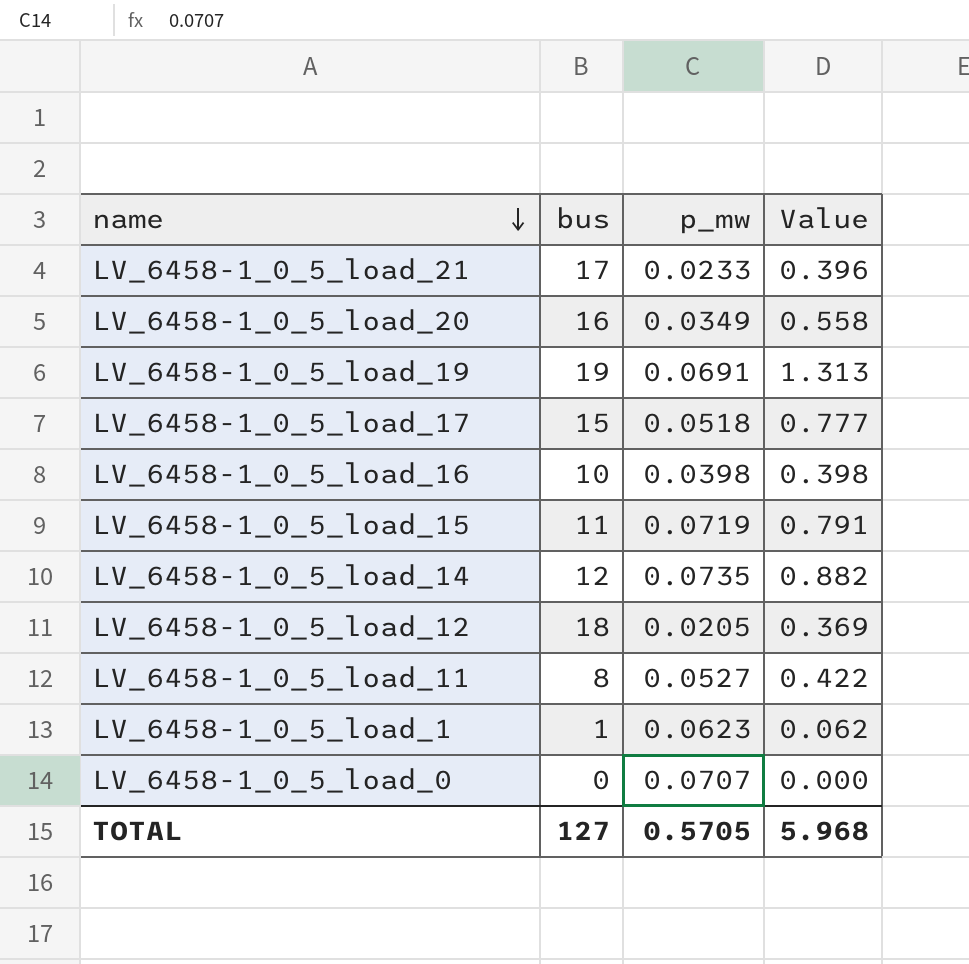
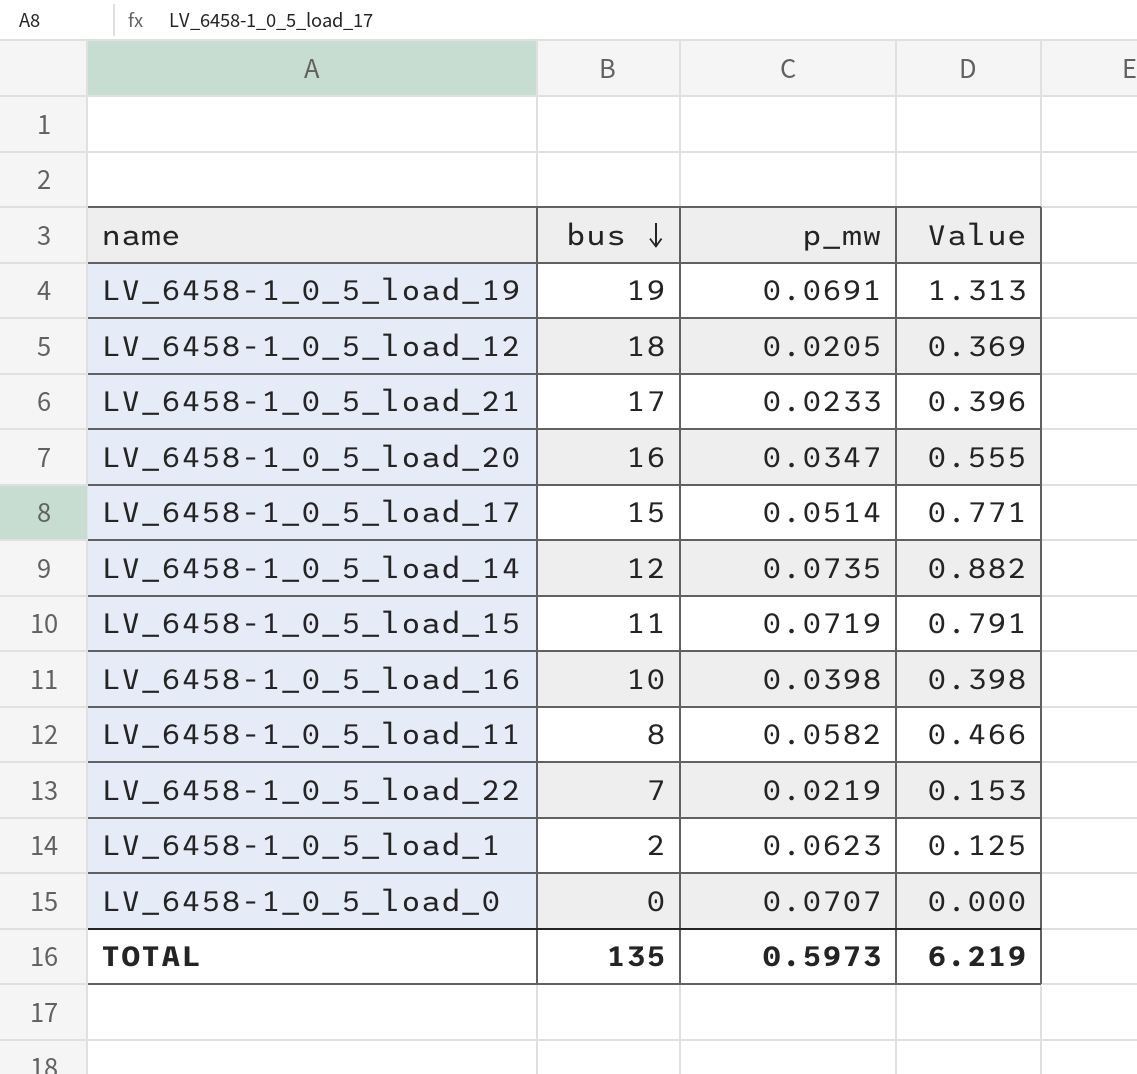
row order: name descending -> bus descending
LV_6458-1_0_5_load_20 | p_mw: 0.0349 -> 0.0347
LV_6458-1_0_5_load_20 | Value: 0.558 -> 0.555
LV_6458-1_0_5_load_17 | p_mw: 0.0518 -> 0.0514
LV_6458-1_0_5_load_17 | Value: 0.777 -> 0.771
LV_6458-1_0_5_load_11 | p_mw: 0.0527 -> 0.0582
LV_6458-1_0_5_load_11 | Value: 0.422 -> 0.466
row LV_6458-1_0_5_load_22: none -> 7 | 0.0219 | 0.153
LV_6458-1_0_5_load_1 | bus: 1 -> 2
LV_6458-1_0_5_load_1 | Value: 0.062 -> 0.125
TOTAL | bus: 127 -> 135
TOTAL | p_mw: 0.5705 -> 0.5973
TOTAL | Value: 5.968 -> 6.219

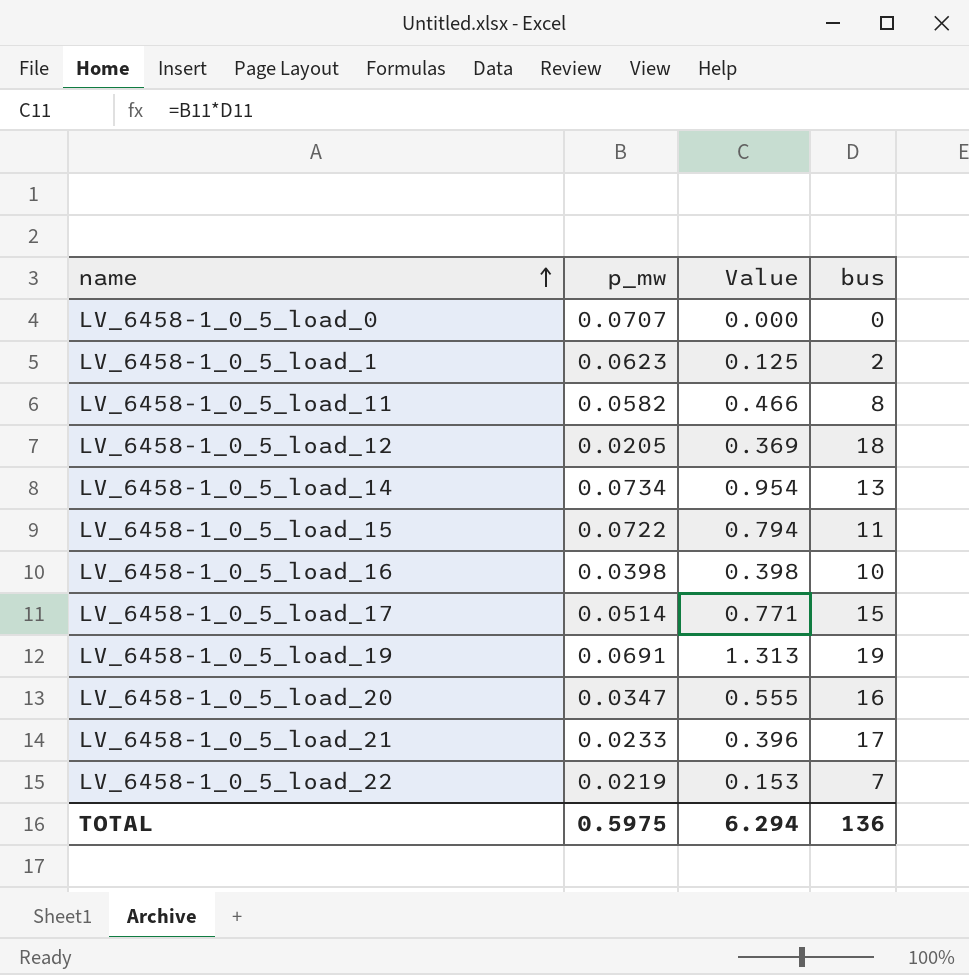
row order: bus descending -> name ascending
column bus | position: 2 -> 4
LV_6458-1_0_5_load_14 | p_mw: 0.0735 -> 0.0734
LV_6458-1_0_5_load_14 | Value: 0.882 -> 0.954
LV_6458-1_0_5_load_14 | bus: 12 -> 13
LV_6458-1_0_5_load_15 | p_mw: 0.0719 -> 0.0722
LV_6458-1_0_5_load_15 | Value: 0.791 -> 0.794
TOTAL | p_mw: 0.5973 -> 0.5975
TOTAL | Value: 6.219 -> 6.294
TOTAL | bus: 135 -> 136

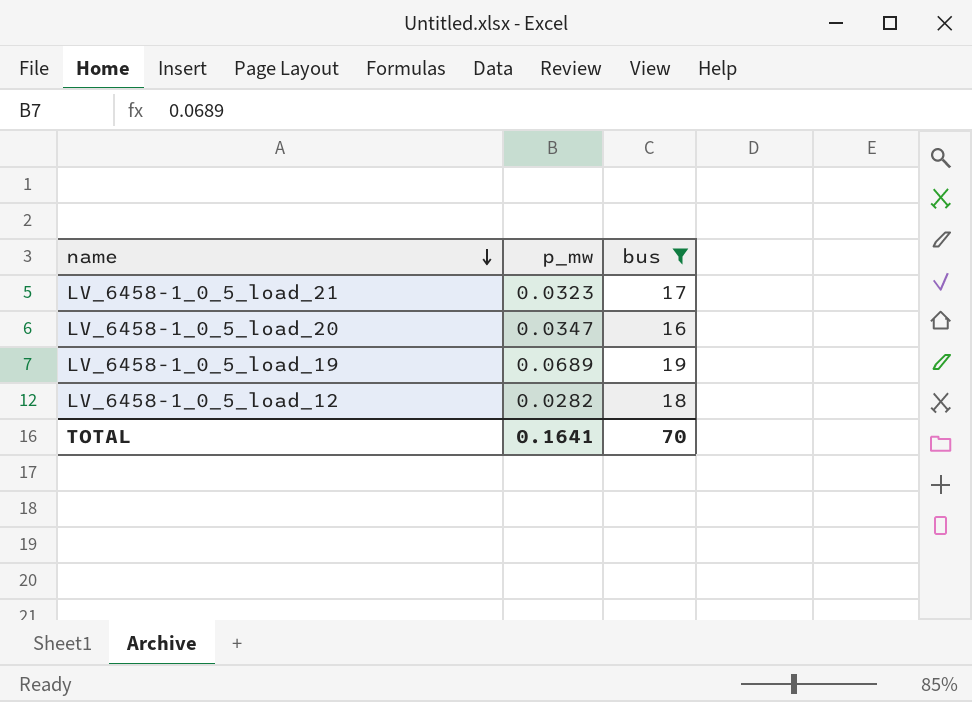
filter: none -> bus >= 16
row order: name ascending -> name descending
column Value | formula: [p_mw] * [bus] -> none
LV_6458-1_0_5_load_21 | p_mw: 0.0233 -> 0.0323
LV_6458-1_0_5_load_19 | p_mw: 0.0691 -> 0.0689
LV_6458-1_0_5_load_12 | p_mw: 0.0205 -> 0.0282
TOTAL | p_mw: 0.5975 -> 0.1641
TOTAL | bus: 136 -> 70

